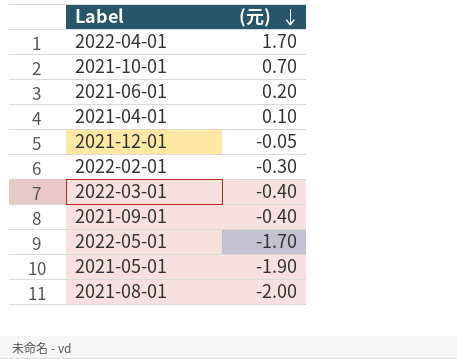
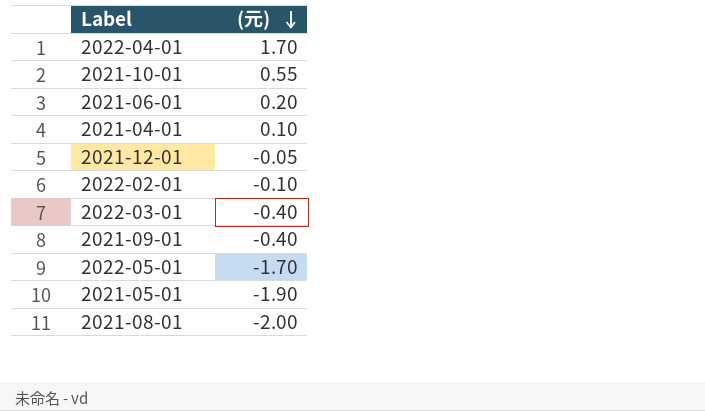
2021-10-01 | (元): 0.70 -> 0.55
2022-02-01 | (元): -0.30 -> -0.10

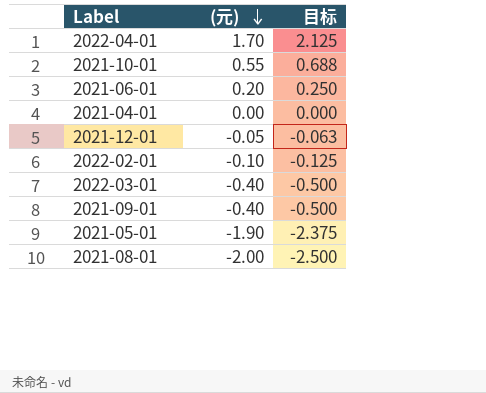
column 目标 | formula: none -> [(元)] * 1.25
row 2022-05-01: -1.70 -> none
2021-04-01 | (元): 0.10 -> 0.00

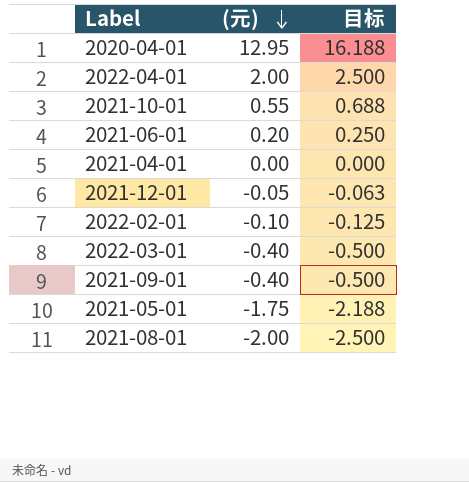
row 2020-04-01: none -> 12.95 | 16.188
2022-04-01 | (元): 1.70 -> 2.00
2022-04-01 | 目标: 2.125 -> 2.500
2021-05-01 | (元): -1.90 -> -1.75
2021-05-01 | 目标: -2.375 -> -2.188

